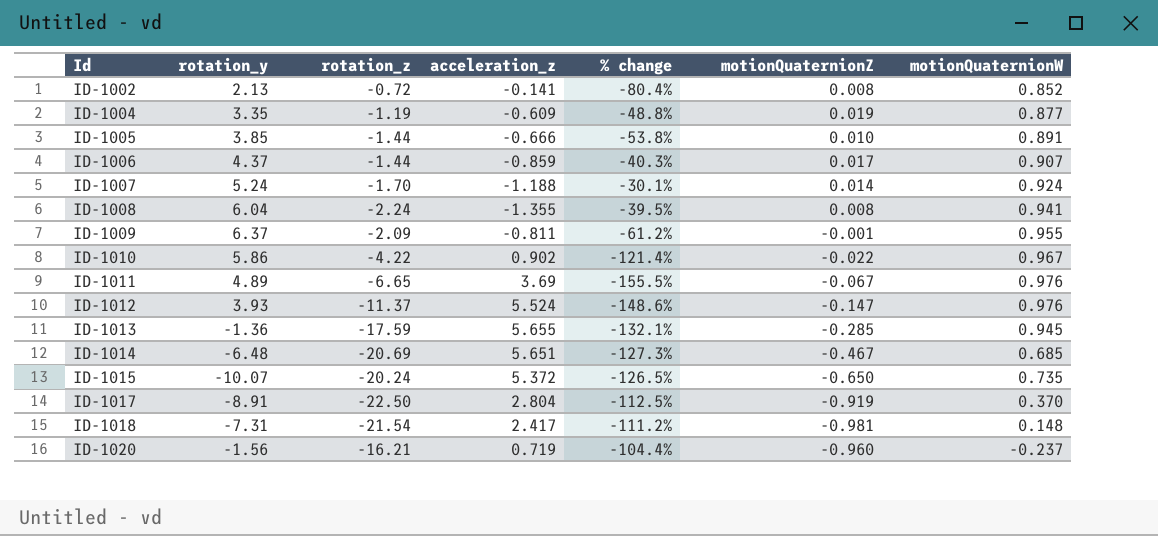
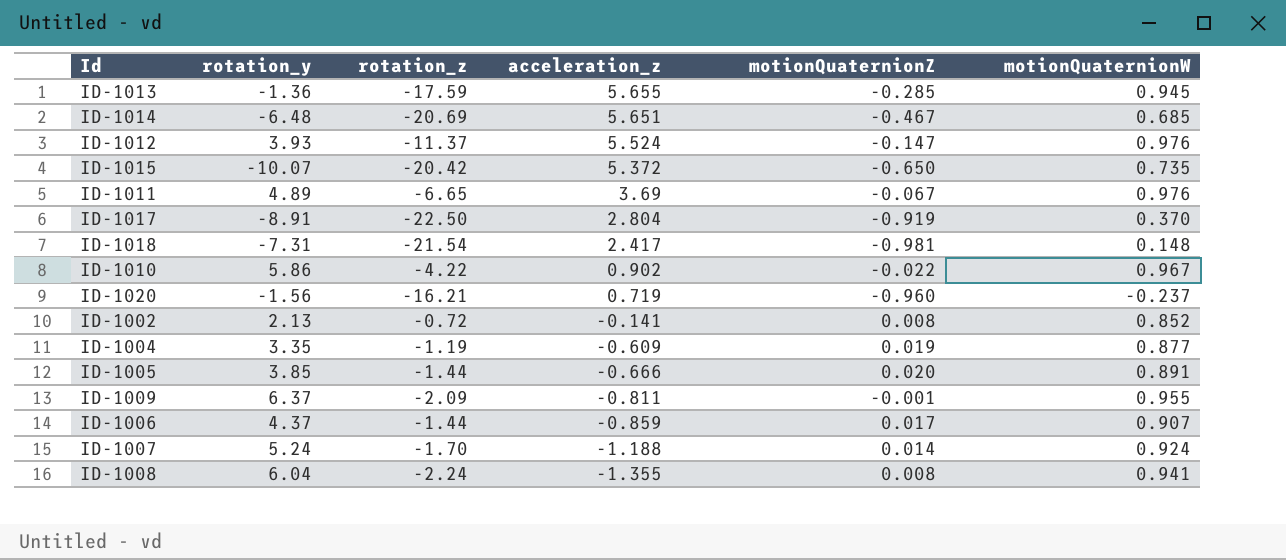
row order: Id ascending -> acceleration_z descending
column % change | formula: ([acceleration_z] - [rotation_z]) / [rotation_z] -> none
ID-1015 | rotation_z: -20.24 -> -20.42
ID-1005 | motionQuaternionZ: 0.010 -> 0.020

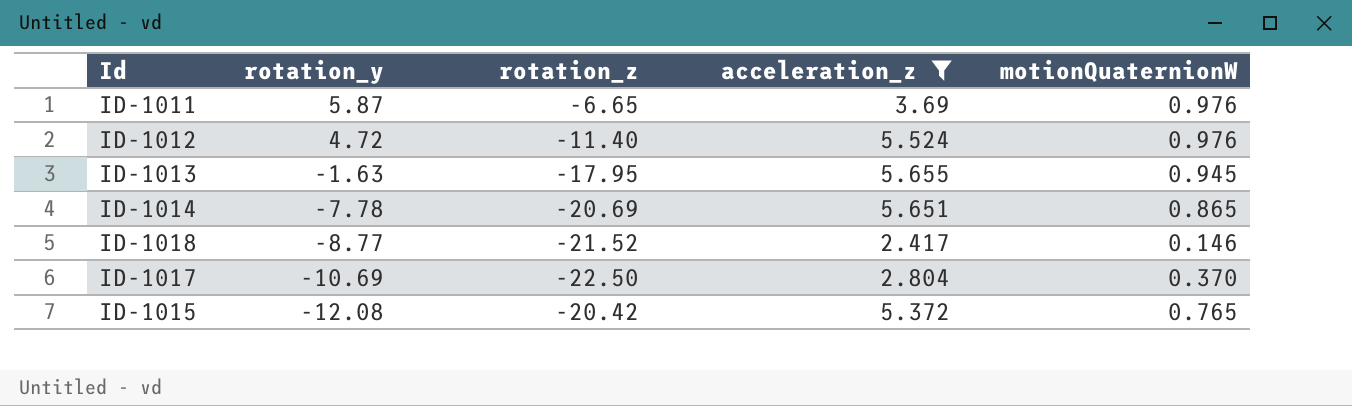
filter: none -> acceleration_z >= 2.417
row order: acceleration_z descending -> rotation_y descending
column motionQuaternionZ | position: 5 -> none
ID-1011 | rotation_y: 4.89 -> 5.87
ID-1012 | rotation_y: 3.93 -> 4.72
ID-1012 | rotation_z: -11.37 -> -11.40
ID-1013 | rotation_y: -1.36 -> -1.63
ID-1013 | rotation_z: -17.59 -> -17.95
ID-1014 | rotation_y: -6.48 -> -7.78
ID-1014 | motionQuaternionW: 0.685 -> 0.865
ID-1018 | rotation_y: -7.31 -> -8.77
ID-1018 | rotation_z: -21.54 -> -21.52
ID-1018 | motionQuaternionW: 0.148 -> 0.146
ID-1017 | rotation_y: -8.91 -> -10.69
ID-1015 | rotation_y: -10.07 -> -12.08
ID-1015 | motionQuaternionW: 0.735 -> 0.765

